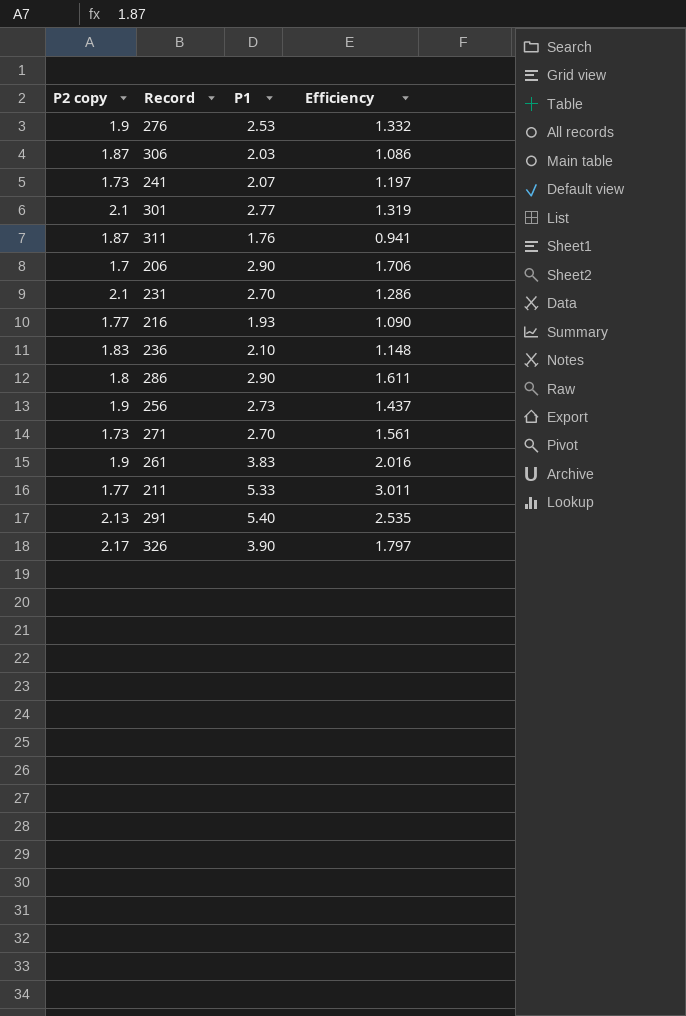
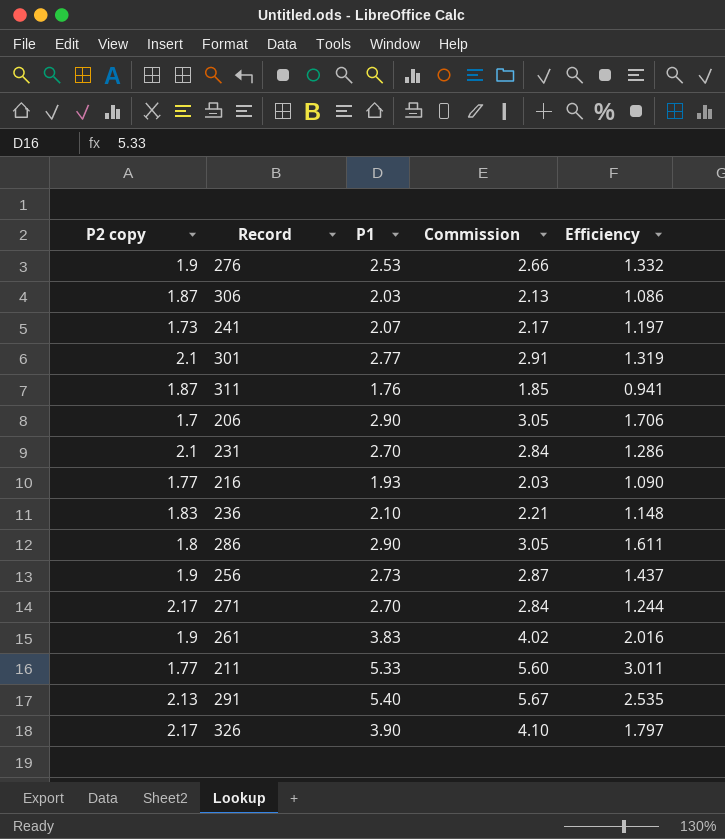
column Commission | formula: none -> [P1] * 1.05
271 | P2 copy: 1.73 -> 2.17
271 | Efficiency: 1.561 -> 1.244

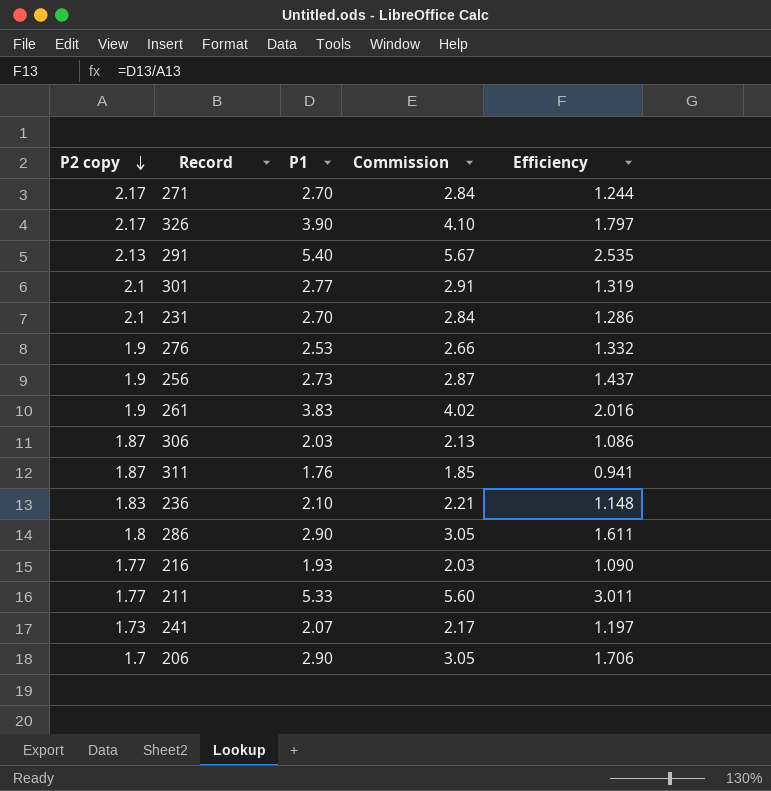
row order: none -> P2 copy descending

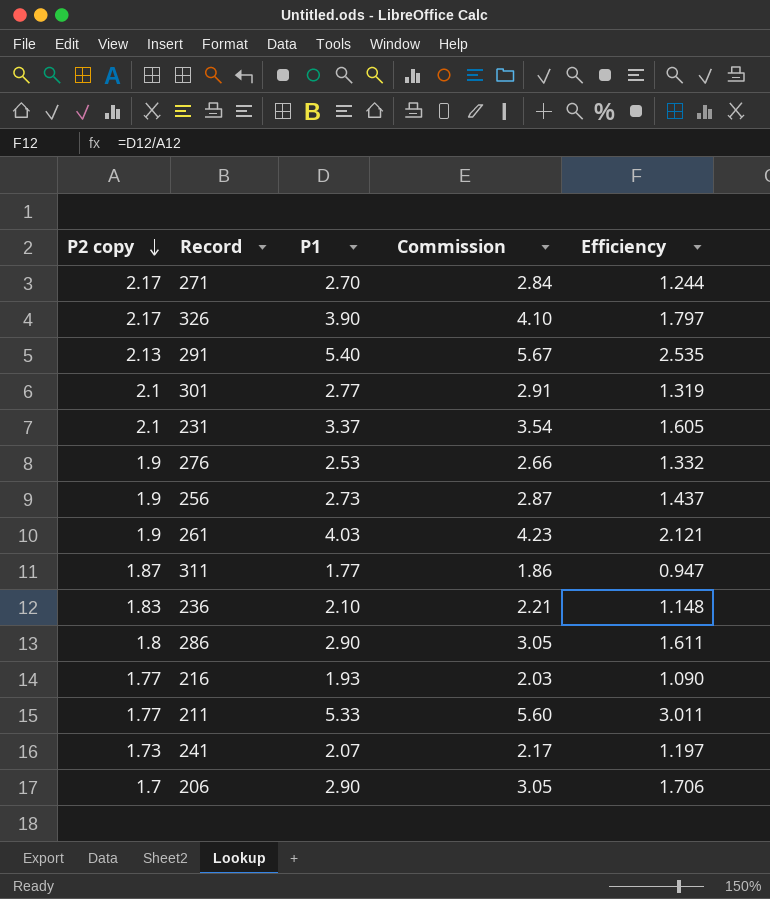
row 306: 1.87 | 2.03 | 2.13 | 1.086 -> none
231 | P1: 2.70 -> 3.37
231 | Commission: 2.84 -> 3.54
231 | Efficiency: 1.286 -> 1.605
261 | P1: 3.83 -> 4.03
261 | Commission: 4.02 -> 4.23
261 | Efficiency: 2.016 -> 2.121
311 | P1: 1.76 -> 1.77
311 | Commission: 1.85 -> 1.86
311 | Efficiency: 0.941 -> 0.947

